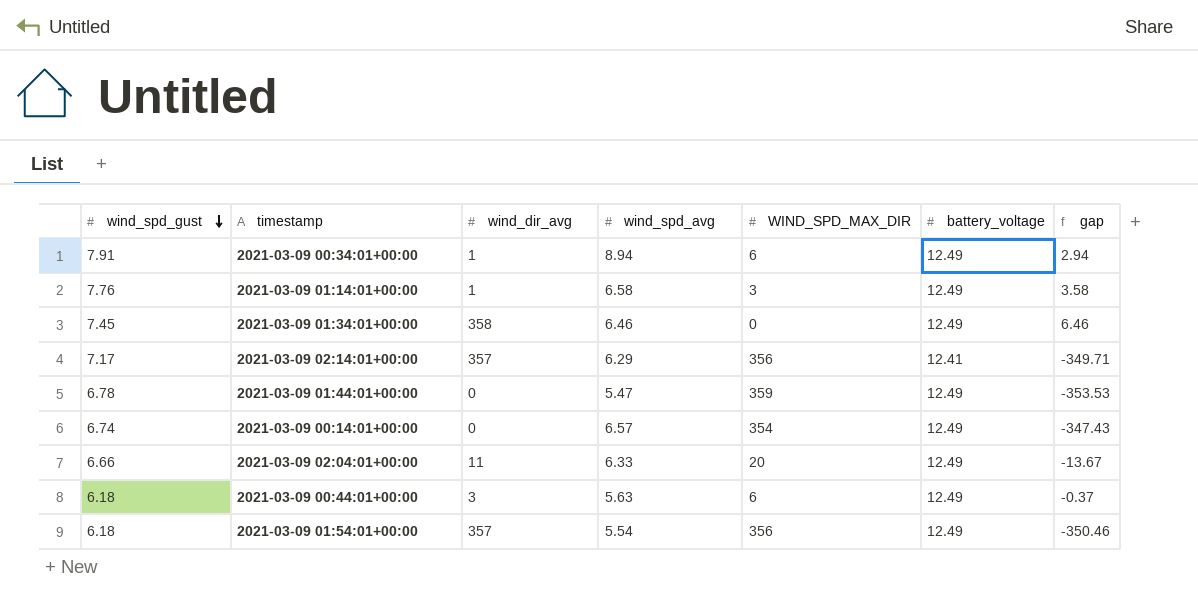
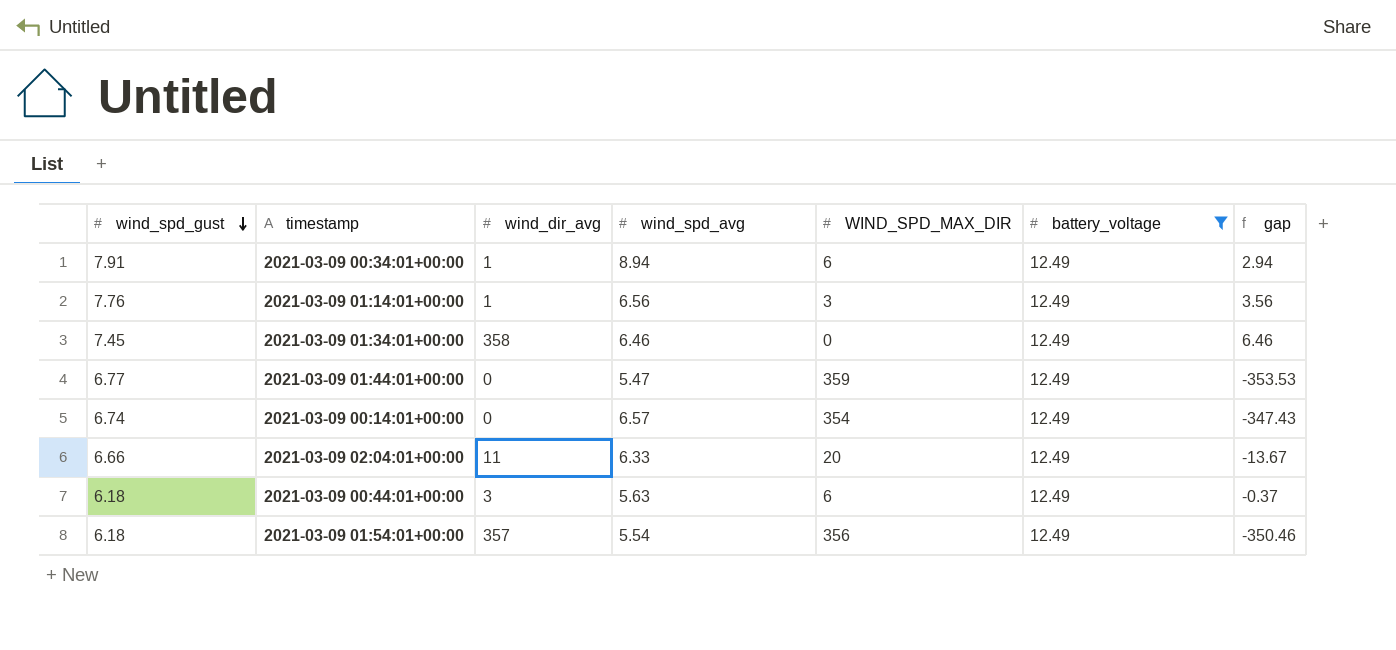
filter: none -> battery_voltage = 12.49
2021-03-09 01:14:01+00:00 | wind_spd_avg: 6.58 -> 6.56
2021-03-09 01:14:01+00:00 | gap: 3.58 -> 3.56
2021-03-09 01:44:01+00:00 | wind_spd_gust: 6.78 -> 6.77

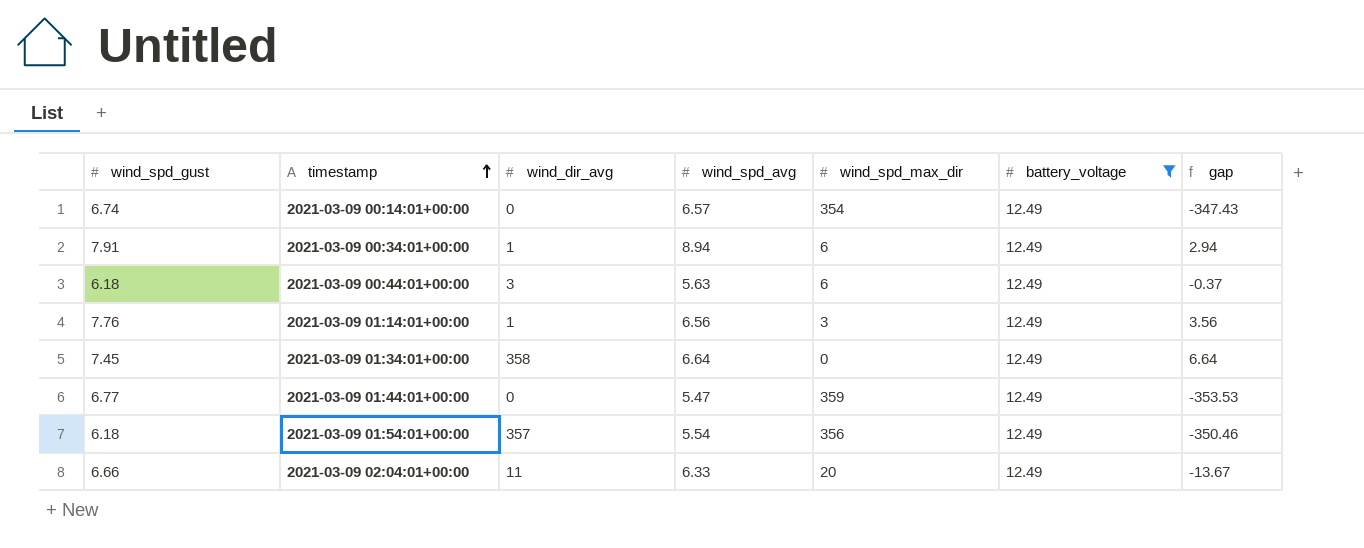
row order: wind_spd_gust descending -> timestamp ascending
column name: WIND_SPD_MAX_DIR -> wind_spd_max_dir
2021-03-09 01:34:01+00:00 | wind_spd_avg: 6.46 -> 6.64
2021-03-09 01:34:01+00:00 | gap: 6.46 -> 6.64

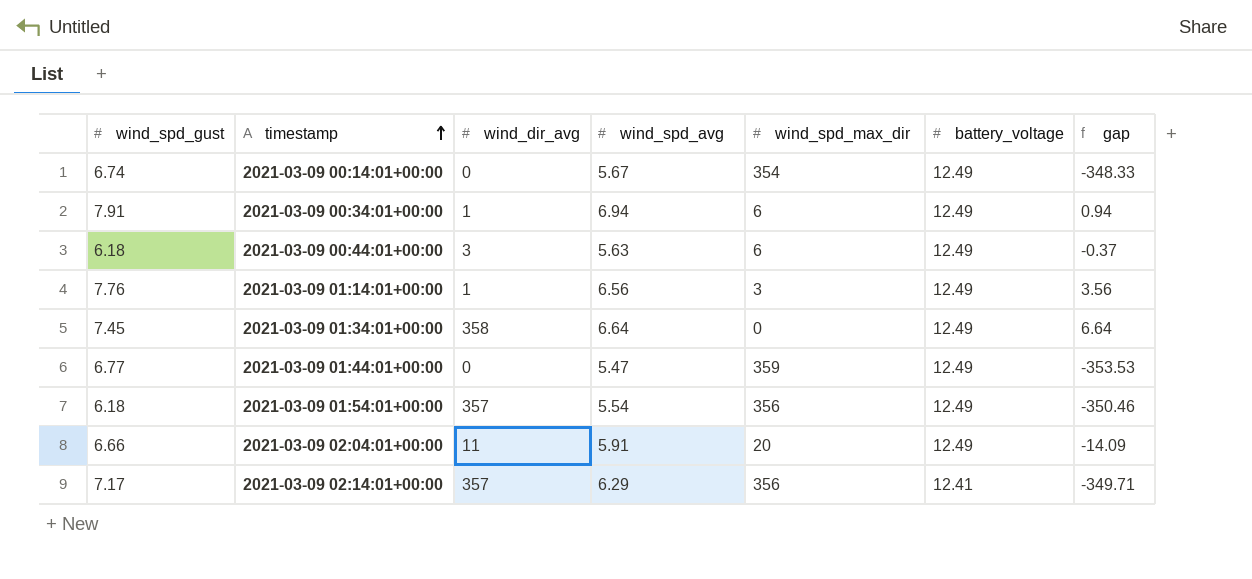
filter: battery_voltage = 12.49 -> none
2021-03-09 00:14:01+00:00 | wind_spd_avg: 6.57 -> 5.67
2021-03-09 00:14:01+00:00 | gap: -347.43 -> -348.33
2021-03-09 00:34:01+00:00 | wind_spd_avg: 8.94 -> 6.94
2021-03-09 00:34:01+00:00 | gap: 2.94 -> 0.94
2021-03-09 02:04:01+00:00 | wind_spd_avg: 6.33 -> 5.91
2021-03-09 02:04:01+00:00 | gap: -13.67 -> -14.09

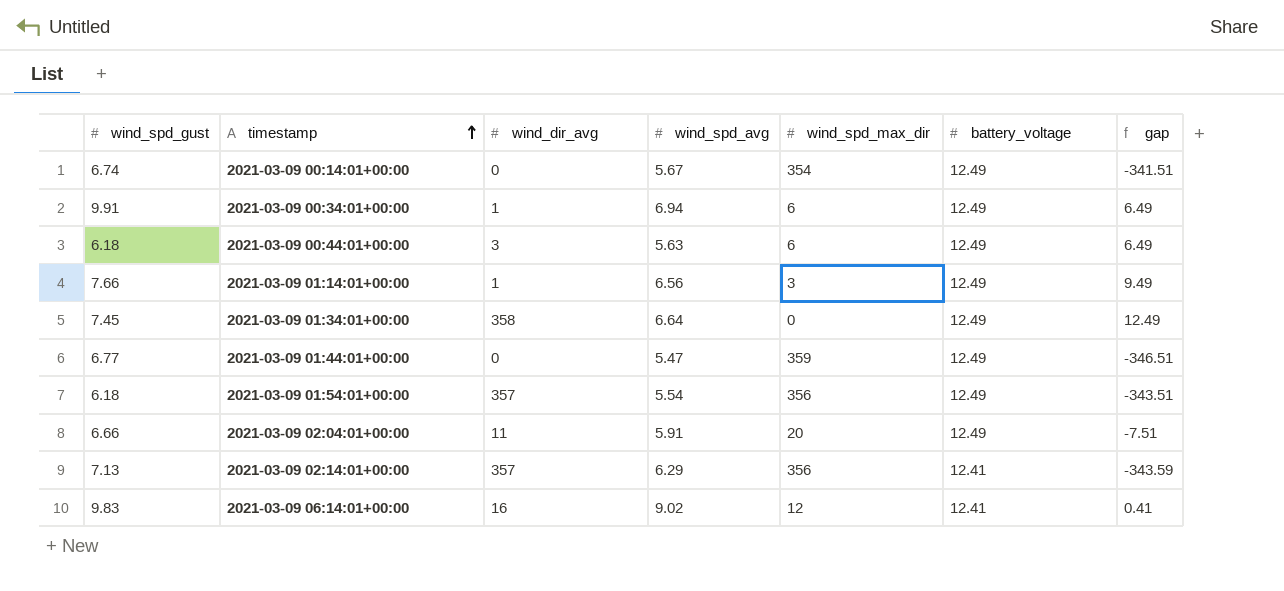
column gap | formula: [wind_spd_avg] - [wind_spd_max_dir] -> [battery_voltage] - [wind_spd_max_dir]
2021-03-09 00:34:01+00:00 | wind_spd_gust: 7.91 -> 9.91
2021-03-09 01:14:01+00:00 | wind_spd_gust: 7.76 -> 7.66
2021-03-09 02:14:01+00:00 | wind_spd_gust: 7.17 -> 7.13
row 2021-03-09 06:14:01+00:00: none -> 9.83 | 16 | 9.02 | 12 | 12.41 | 0.41

